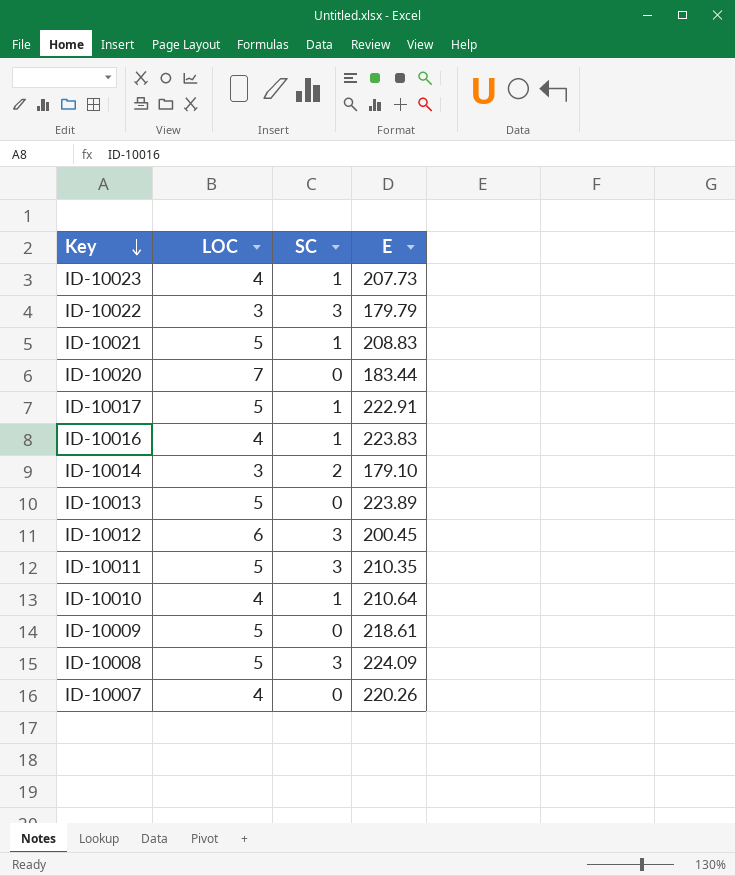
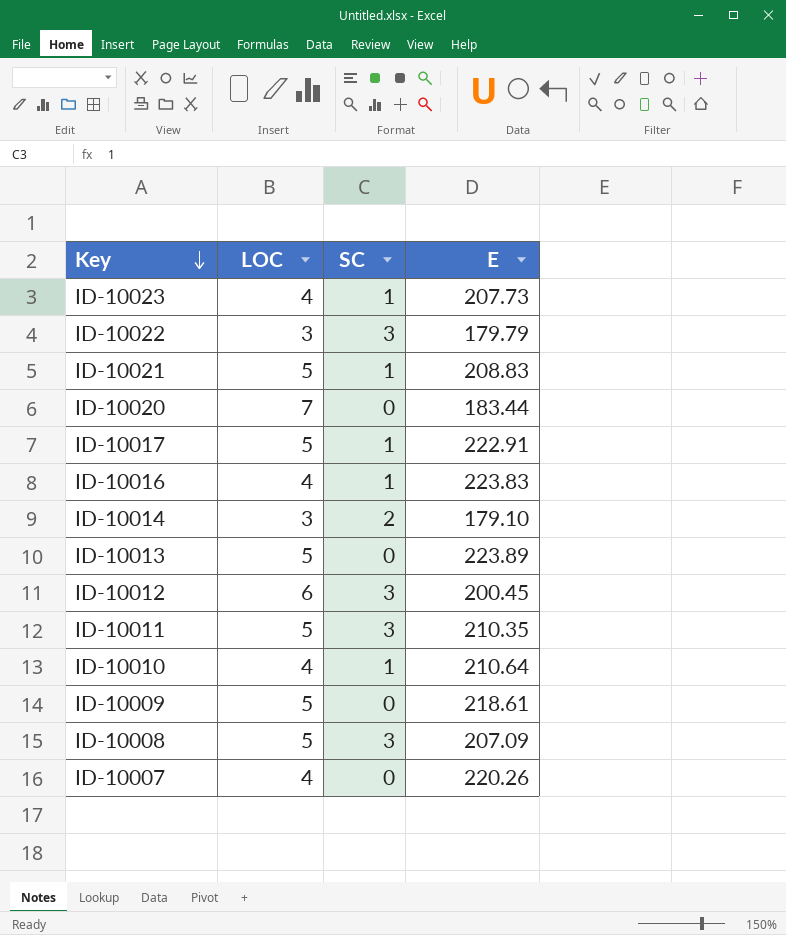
ID-10008 | E: 224.09 -> 207.09

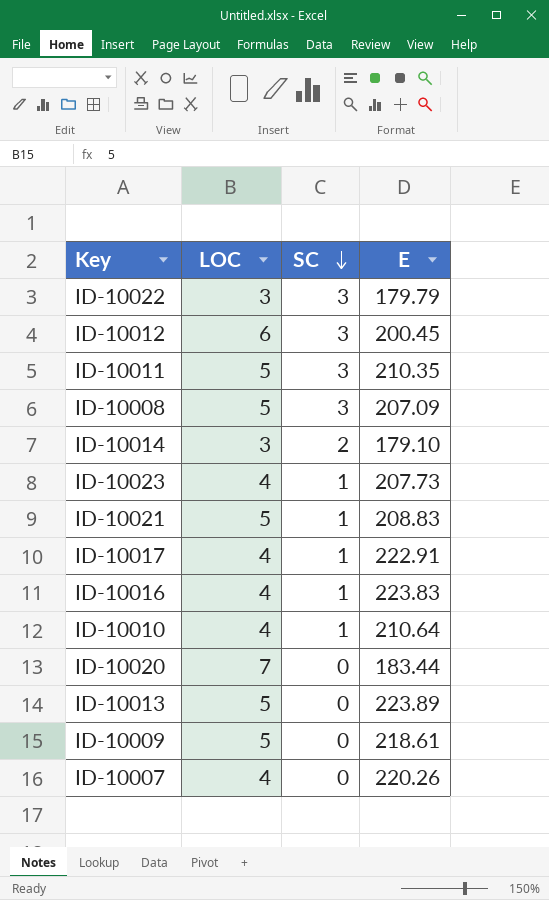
row order: Key descending -> SC descending
ID-10017 | LOC: 5 -> 4

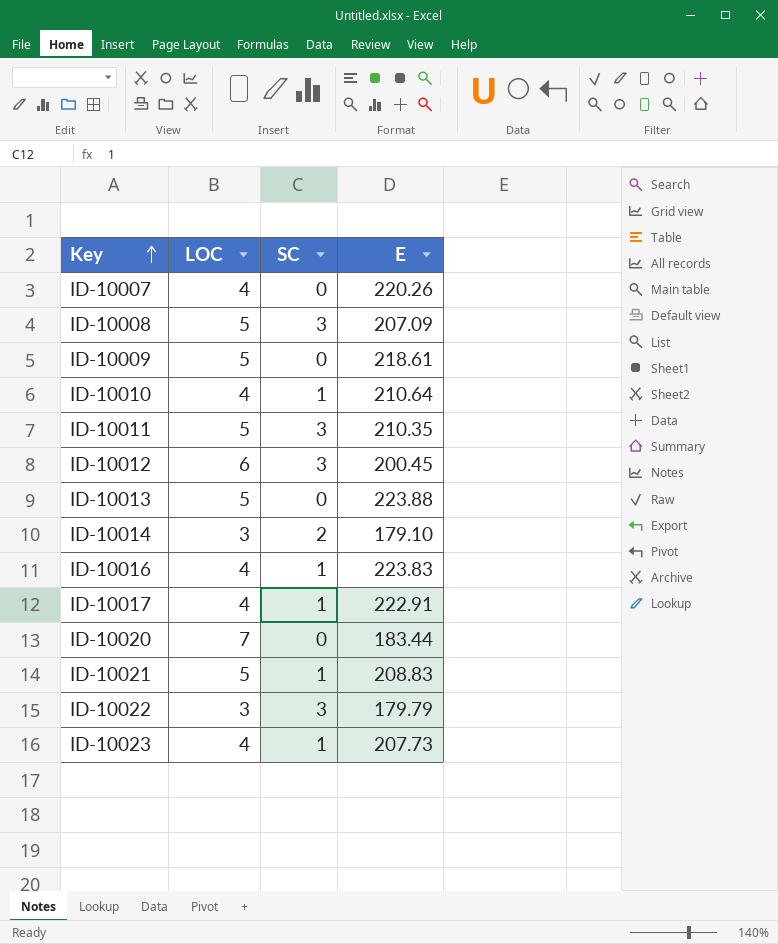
row order: SC descending -> Key ascending
ID-10013 | E: 223.89 -> 223.88

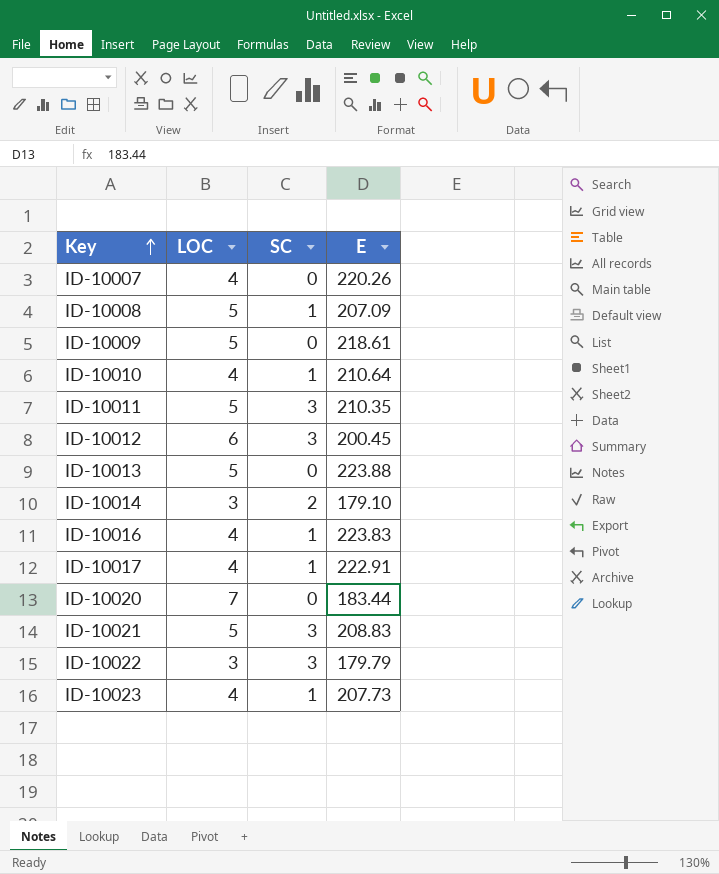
ID-10008 | SC: 3 -> 1
ID-10021 | SC: 1 -> 3

